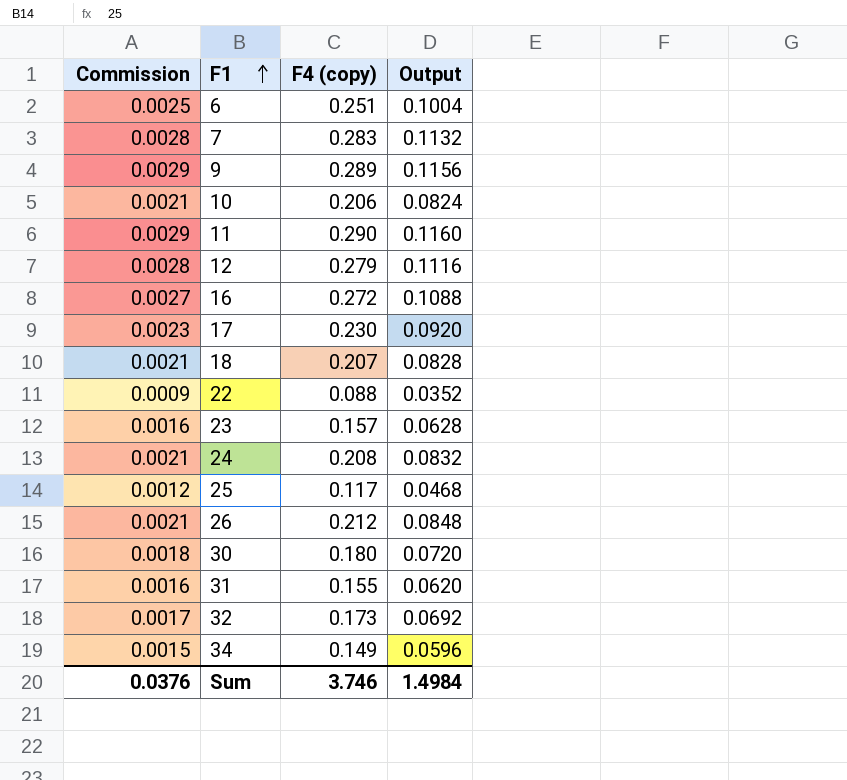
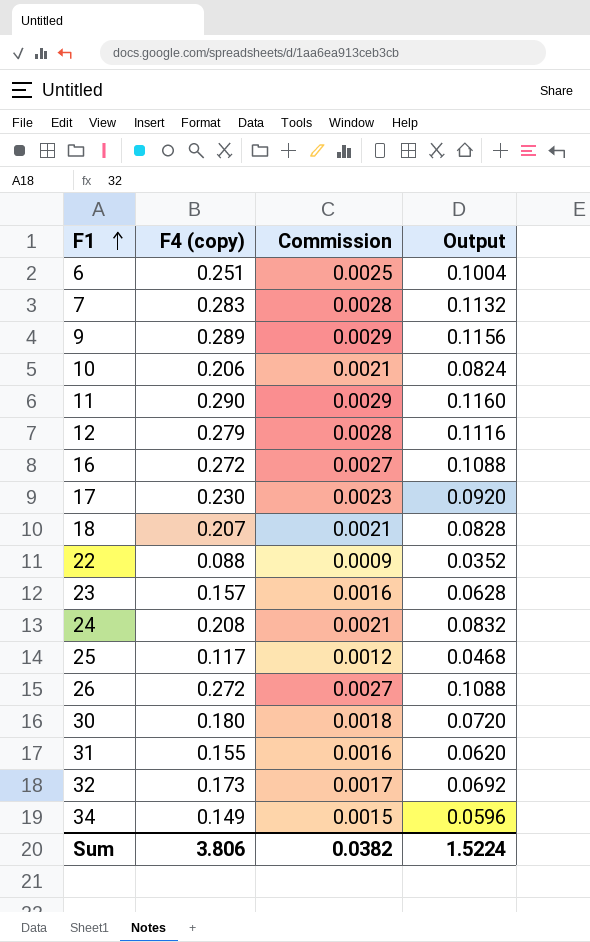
column Commission | position: 1 -> 3
26 | F4 (copy): 0.212 -> 0.272
26 | Commission: 0.0021 -> 0.0027
26 | Output: 0.0848 -> 0.1088
Sum | F4 (copy): 3.746 -> 3.806
Sum | Commission: 0.0376 -> 0.0382
Sum | Output: 1.4984 -> 1.5224

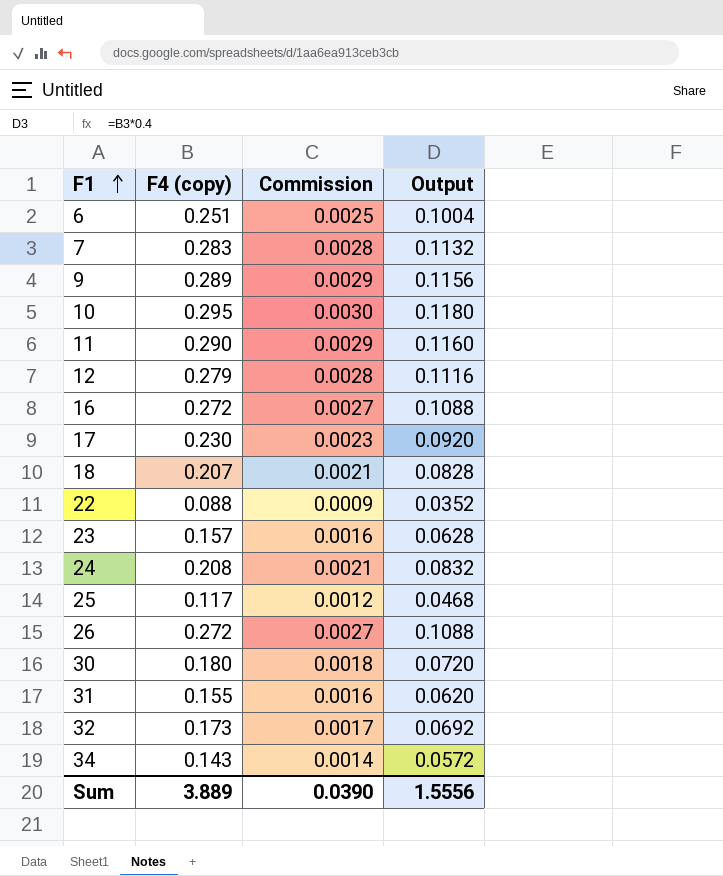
10 | F4 (copy): 0.206 -> 0.295
10 | Commission: 0.0021 -> 0.0030
10 | Output: 0.0824 -> 0.1180
34 | F4 (copy): 0.149 -> 0.143
34 | Commission: 0.0015 -> 0.0014
34 | Output: 0.0596 -> 0.0572
Sum | F4 (copy): 3.806 -> 3.889
Sum | Commission: 0.0382 -> 0.0390
Sum | Output: 1.5224 -> 1.5556

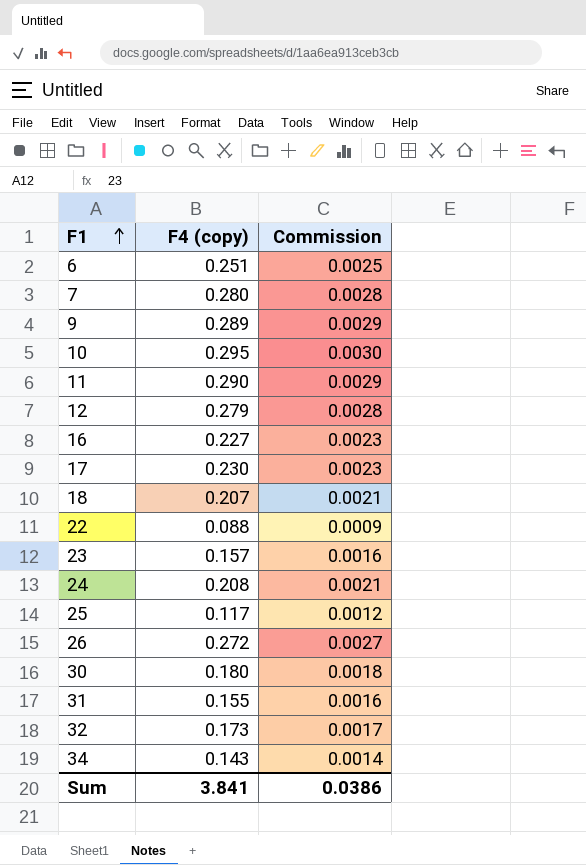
column Output | formula: [F4 (copy)] * 0.4 -> none
7 | F4 (copy): 0.283 -> 0.280
16 | F4 (copy): 0.272 -> 0.227
16 | Commission: 0.0027 -> 0.0023
Sum | F4 (copy): 3.889 -> 3.841
Sum | Commission: 0.0390 -> 0.0386

